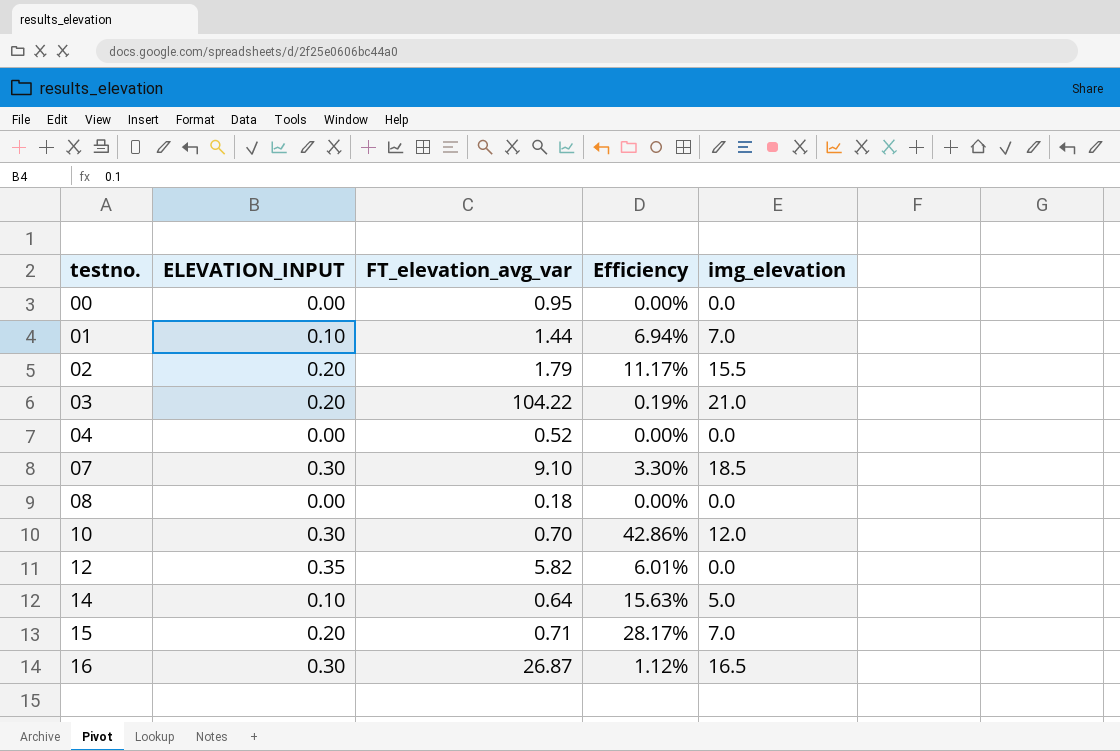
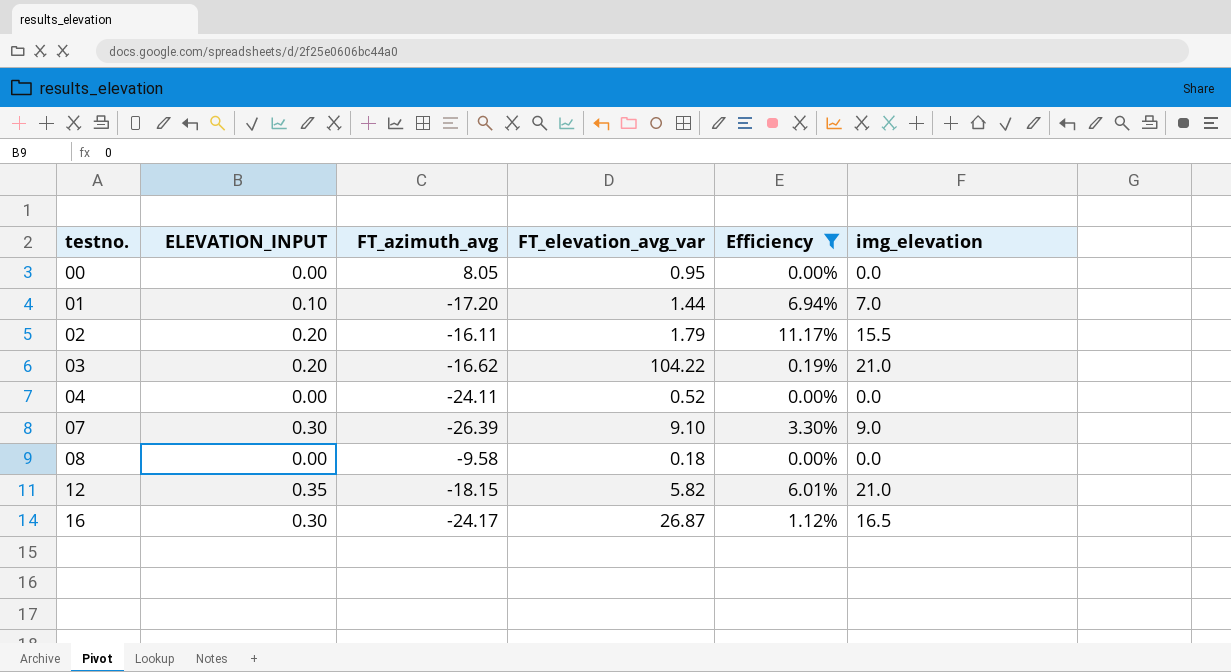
filter: none -> Efficiency <= 11.17%
column FT_azimuth_avg | position: none -> 3
07 | img_elevation: 18.5 -> 9.0
12 | img_elevation: 0.0 -> 21.0

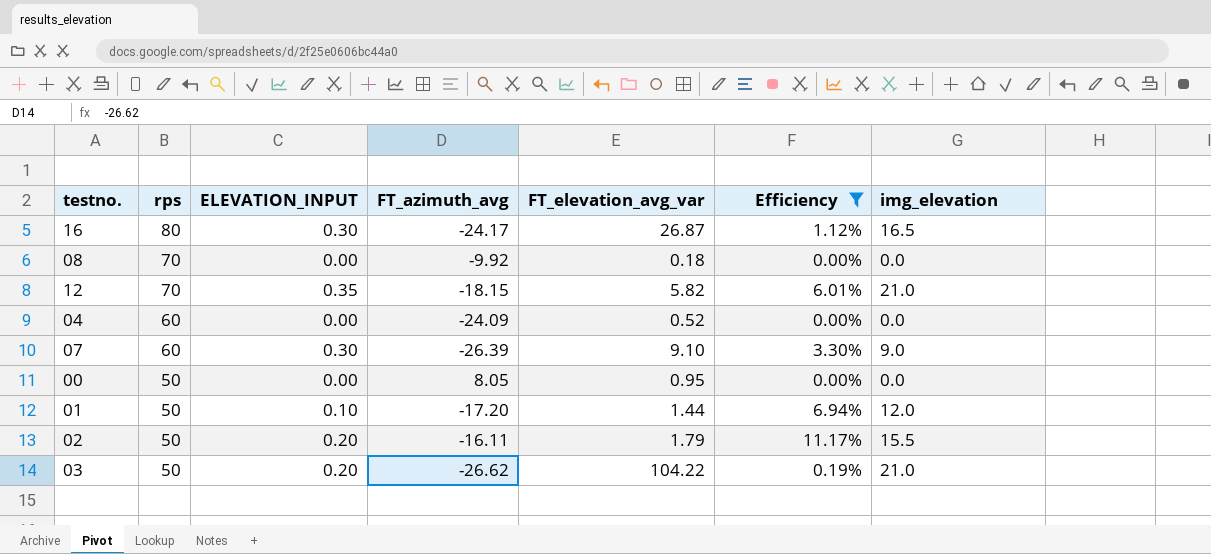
row order: testno. ascending -> rps descending
column rps | position: none -> 2
08 | FT_azimuth_avg: -9.58 -> -9.92
04 | FT_azimuth_avg: -24.11 -> -24.09
01 | img_elevation: 7.0 -> 12.0
03 | FT_azimuth_avg: -16.62 -> -26.62

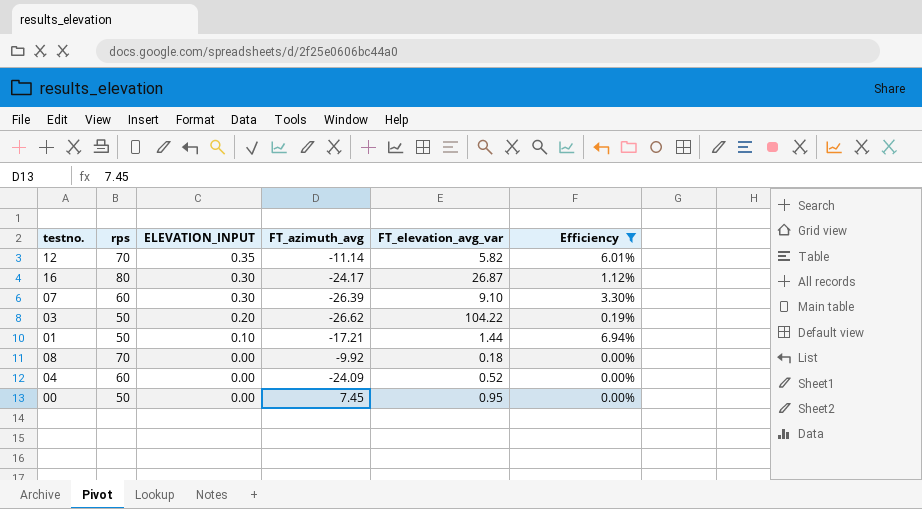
row order: rps descending -> ELEVATION_INPUT descending
column img_elevation | position: 7 -> none
row 02: 50 | 0.20 | -16.11 | 1.79 | 11.17% | 15.5 -> none
12 | FT_azimuth_avg: -18.15 -> -11.14
01 | FT_azimuth_avg: -17.20 -> -17.21
00 | FT_azimuth_avg: 8.05 -> 7.45

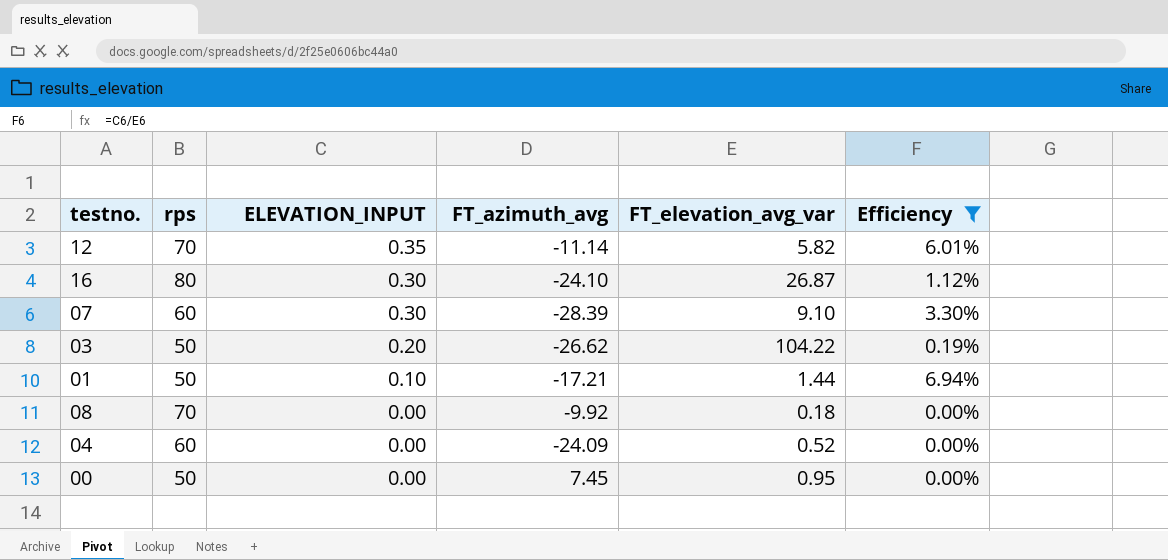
16 | FT_azimuth_avg: -24.17 -> -24.10
07 | FT_azimuth_avg: -26.39 -> -28.39

